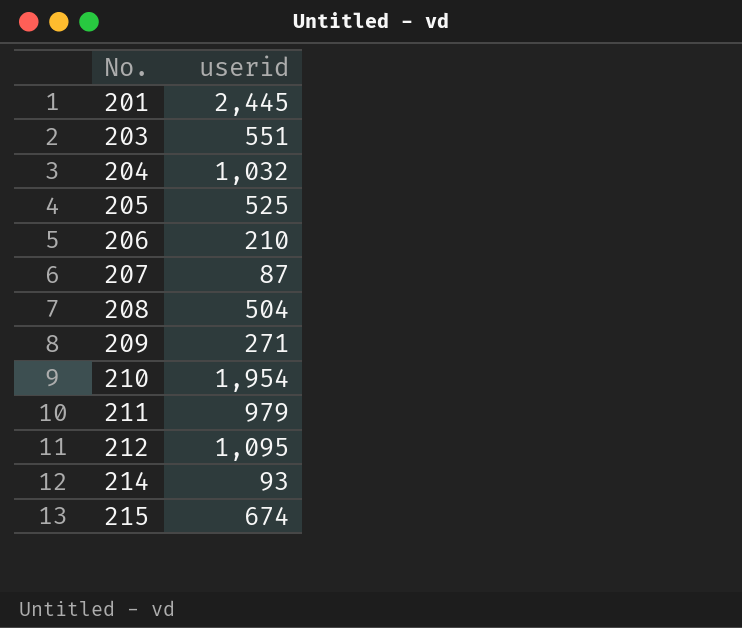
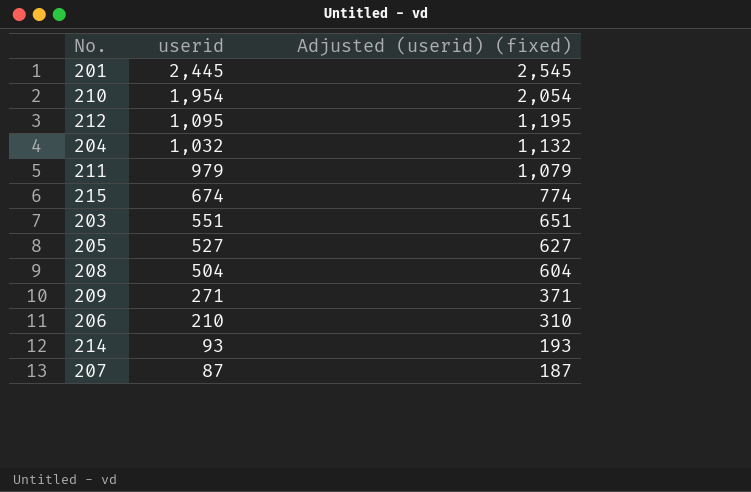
row order: No. ascending -> userid descending
column Adjusted (userid) (fixed) | formula: none -> [userid] + 100
205 | userid: 525 -> 527

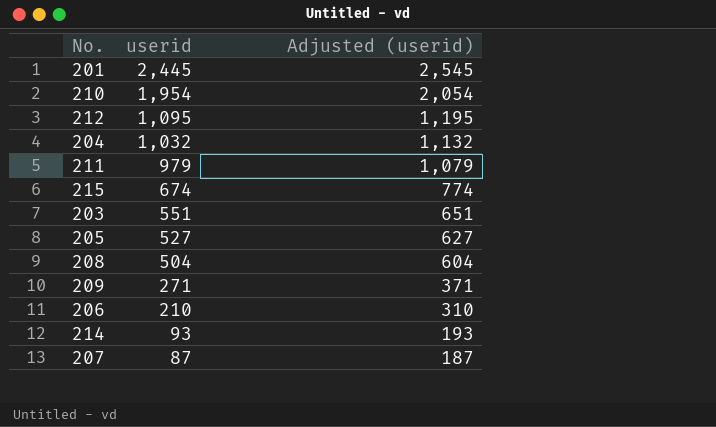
column name: Adjusted (userid) (fixed) -> Adjusted (userid)

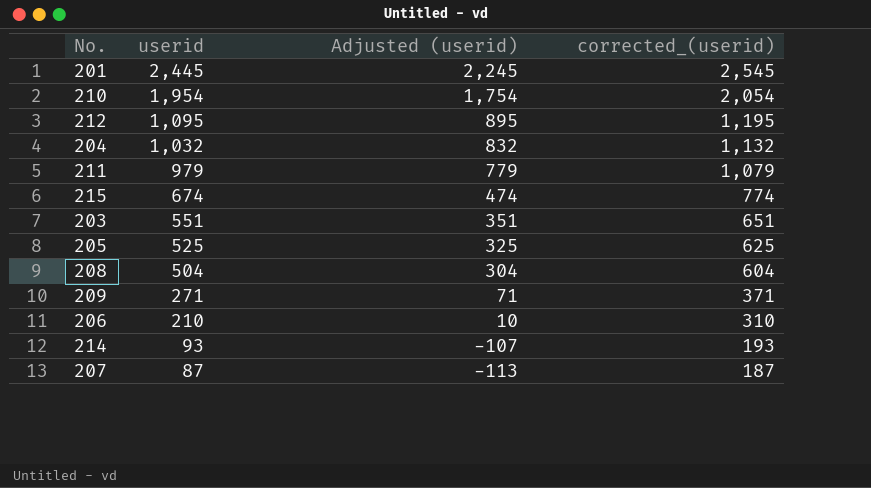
column Adjusted (userid) | formula: [userid] + 100 -> [userid] - 200
column corrected_(userid) | formula: none -> [userid] + 100
205 | userid: 527 -> 525

